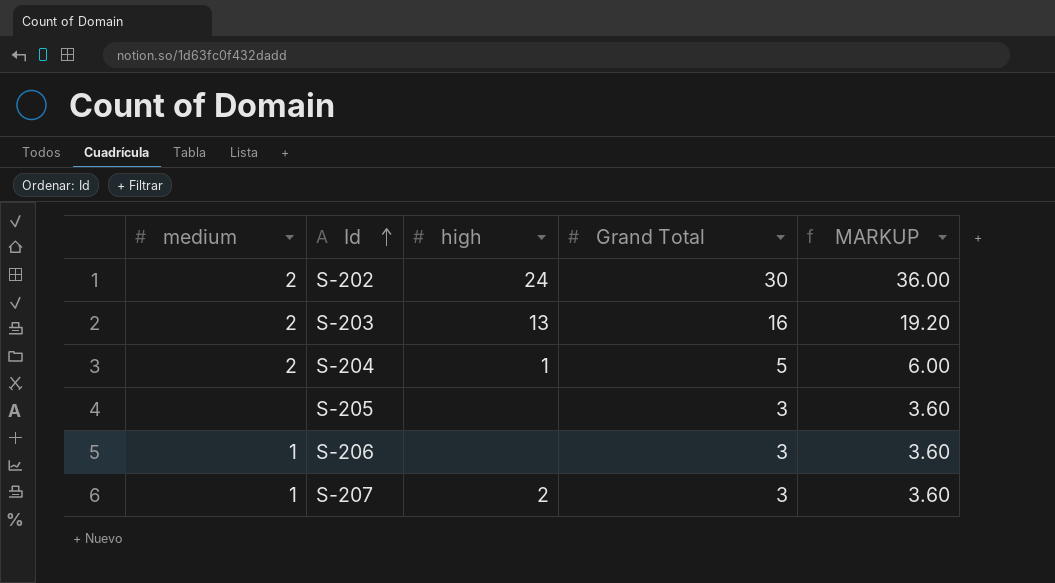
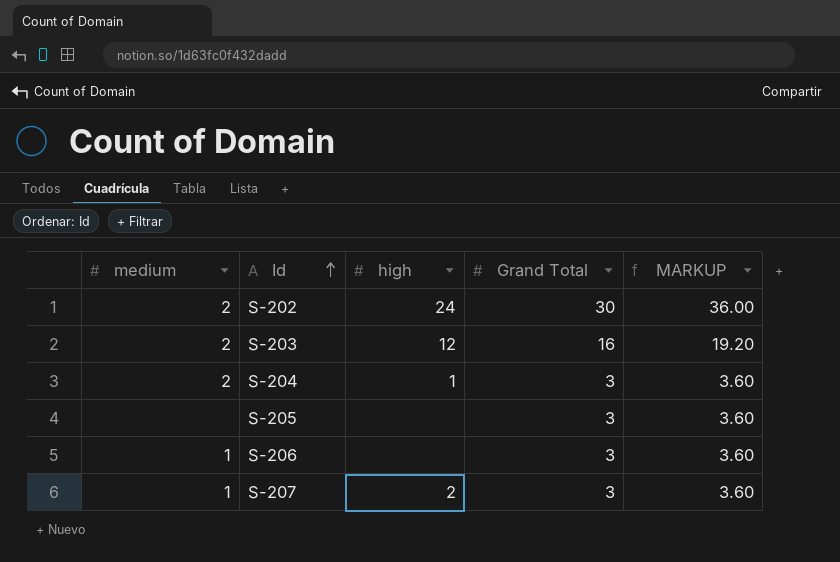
S-203 | high: 13 -> 12
S-204 | Grand Total: 5 -> 3
S-204 | MARKUP: 6.00 -> 3.60

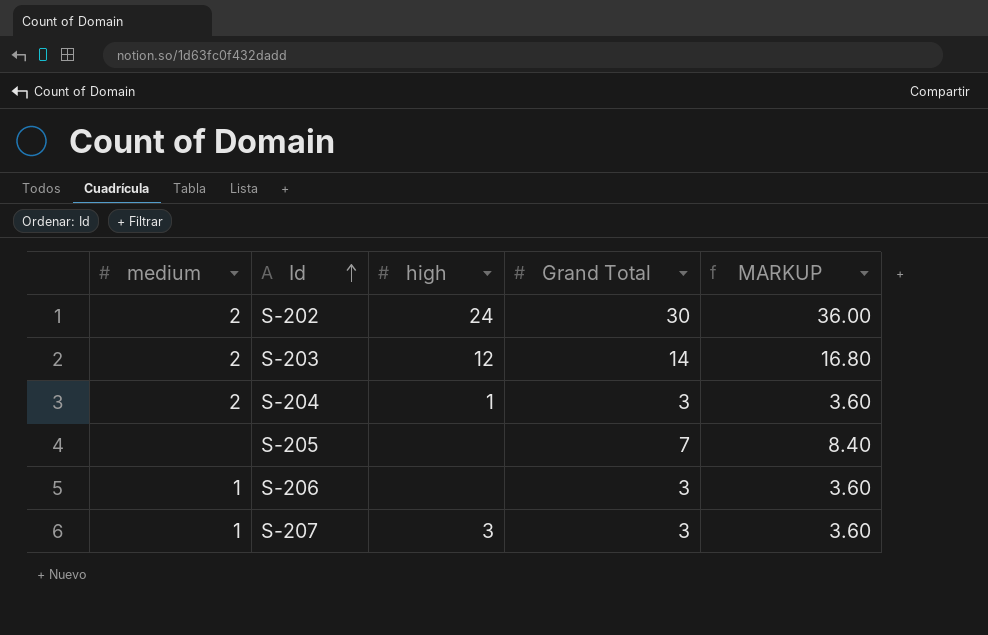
S-203 | Grand Total: 16 -> 14
S-203 | MARKUP: 19.20 -> 16.80
S-205 | Grand Total: 3 -> 7
S-205 | MARKUP: 3.60 -> 8.40
S-207 | high: 2 -> 3

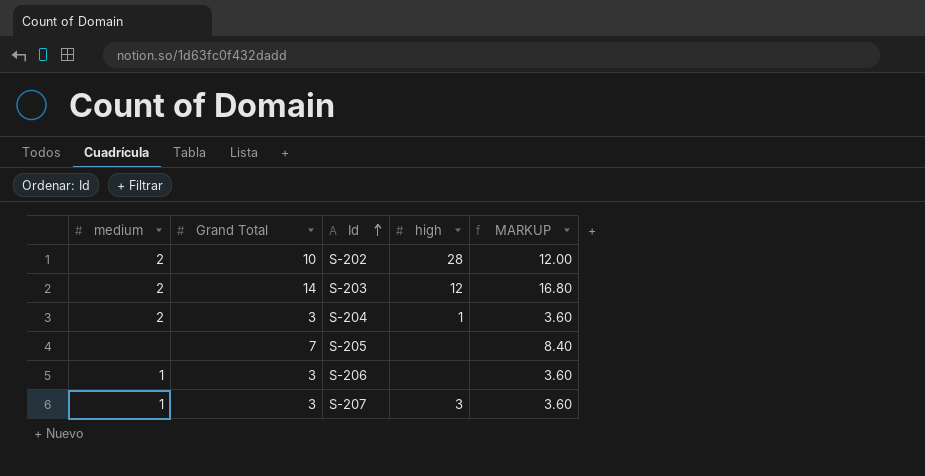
column Grand Total | position: 4 -> 2
S-202 | Grand Total: 30 -> 10
S-202 | high: 24 -> 28
S-202 | MARKUP: 36.00 -> 12.00

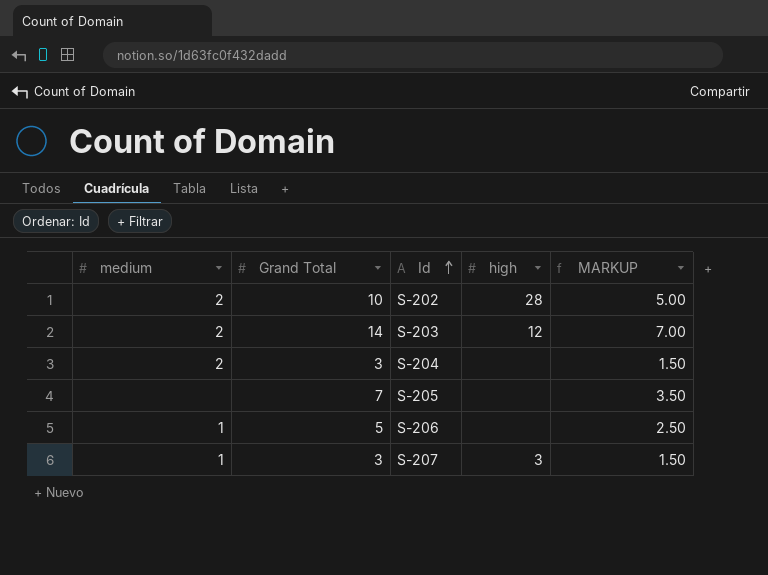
column MARKUP | formula: [Grand Total] * 1.2 -> [Grand Total] * 0.5
S-204 | high: 1 -> none
S-206 | Grand Total: 3 -> 5

